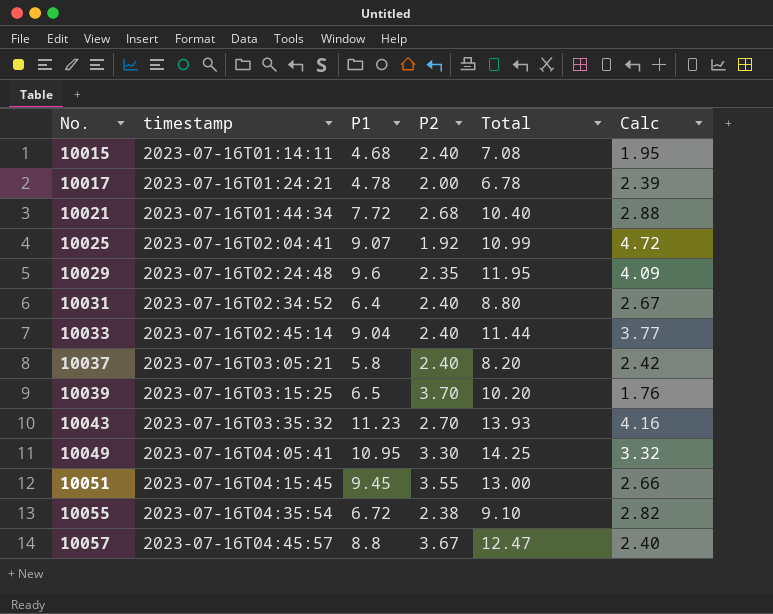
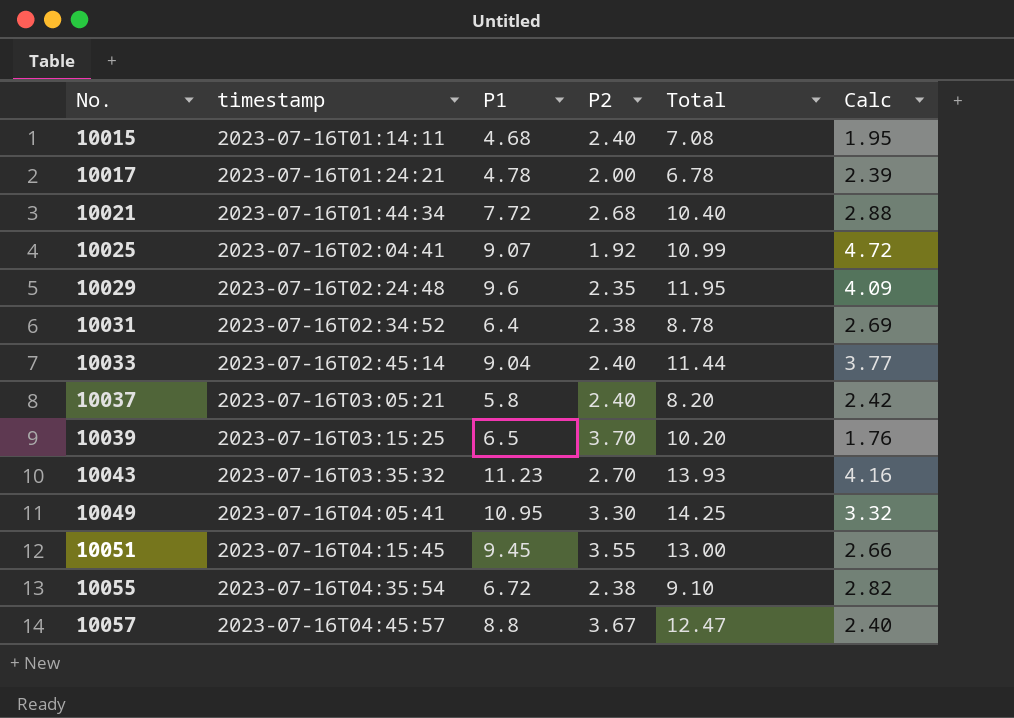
10031 | P2: 2.40 -> 2.38
10031 | Total: 8.80 -> 8.78
10031 | Calc: 2.67 -> 2.69

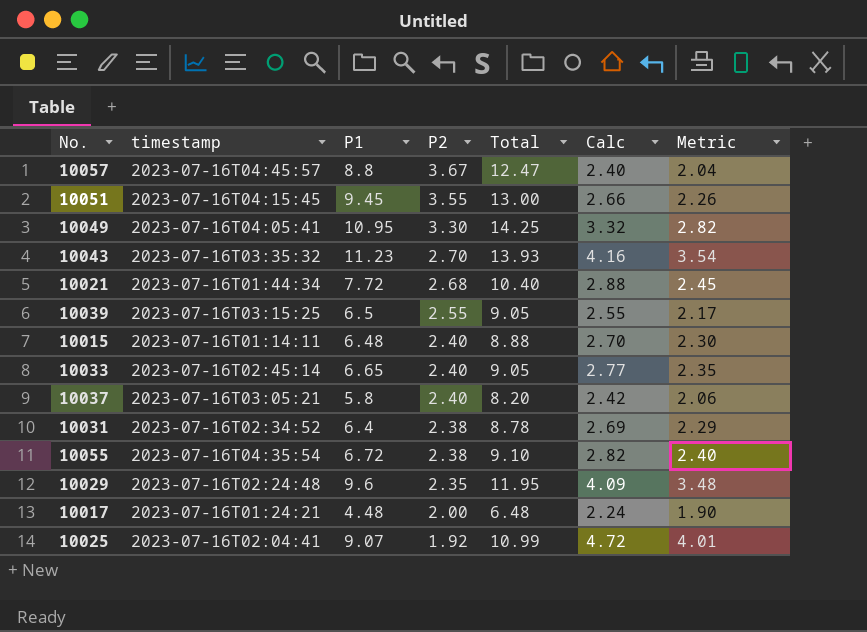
row order: No. ascending -> P2 descending
column Metric | formula: none -> [Calc] * 0.85
10039 | P2: 3.70 -> 2.55
10039 | Total: 10.20 -> 9.05
10039 | Calc: 1.76 -> 2.55
10015 | P1: 4.68 -> 6.48
10015 | Total: 7.08 -> 8.88
10015 | Calc: 1.95 -> 2.70
10033 | P1: 9.04 -> 6.65
10033 | Total: 11.44 -> 9.05
10033 | Calc: 3.77 -> 2.77
10017 | P1: 4.78 -> 4.48
10017 | Total: 6.78 -> 6.48
10017 | Calc: 2.39 -> 2.24

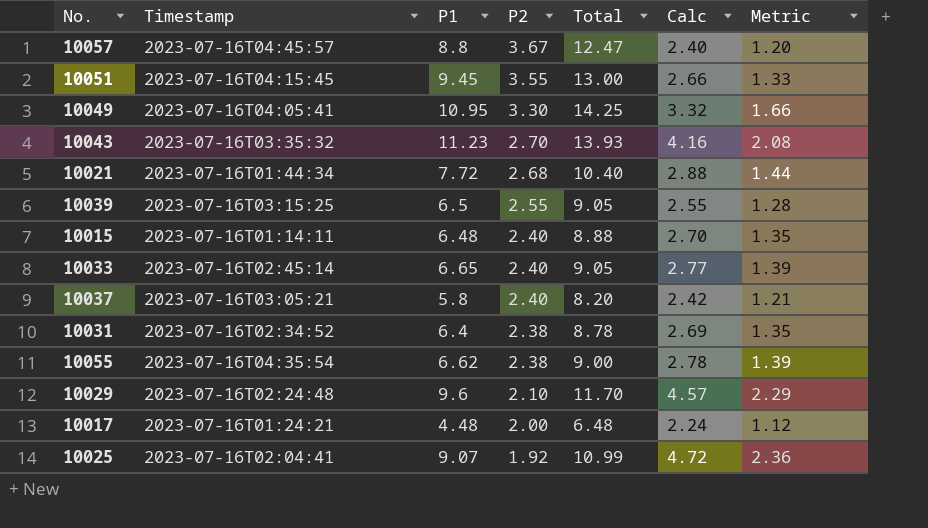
column name: timestamp -> Timestamp
column Metric | formula: [Calc] * 0.85 -> [Calc] * 0.5
10055 | P1: 6.72 -> 6.62
10055 | Total: 9.10 -> 9.00
10055 | Calc: 2.82 -> 2.78
10029 | P2: 2.35 -> 2.10
10029 | Total: 11.95 -> 11.70
10029 | Calc: 4.09 -> 4.57

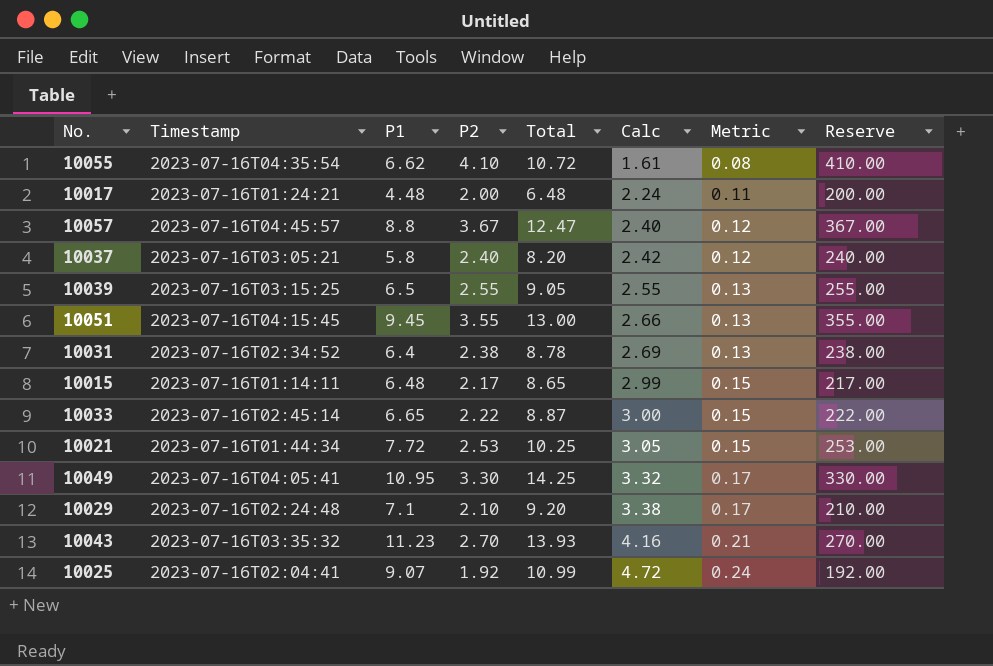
row order: P2 descending -> Calc ascending
column Metric | formula: [Calc] * 0.5 -> [Calc] * 0.05
column Reserve | formula: none -> [P2] * 100
10055 | P2: 2.38 -> 4.10
10055 | Total: 9.00 -> 10.72
10055 | Calc: 2.78 -> 1.61
10015 | P2: 2.40 -> 2.17
10015 | Total: 8.88 -> 8.65
10015 | Calc: 2.70 -> 2.99
10033 | P2: 2.40 -> 2.22
10033 | Total: 9.05 -> 8.87
10033 | Calc: 2.77 -> 3.00
10021 | P2: 2.68 -> 2.53
10021 | Total: 10.40 -> 10.25
10021 | Calc: 2.88 -> 3.05
10029 | P1: 9.6 -> 7.1
10029 | Total: 11.70 -> 9.20
10029 | Calc: 4.57 -> 3.38

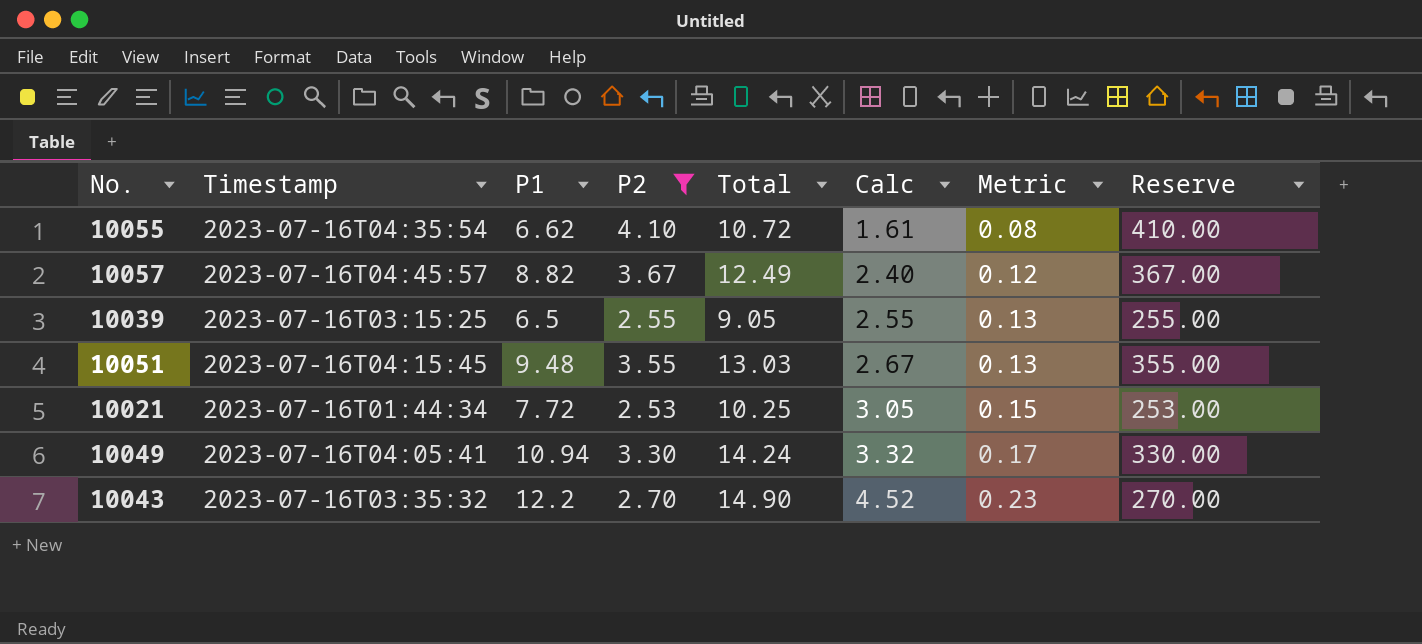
filter: none -> P2 >= 2.53
10057 | P1: 8.8 -> 8.82
10057 | Total: 12.47 -> 12.49
10051 | P1: 9.45 -> 9.48
10051 | Total: 13.00 -> 13.03
10051 | Calc: 2.66 -> 2.67
10049 | P1: 10.95 -> 10.94
10049 | Total: 14.25 -> 14.24
10043 | P1: 11.23 -> 12.2
10043 | Total: 13.93 -> 14.90
10043 | Calc: 4.16 -> 4.52
10043 | Metric: 0.21 -> 0.23

